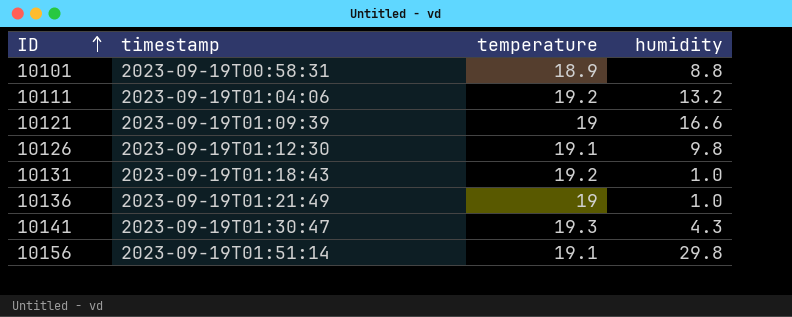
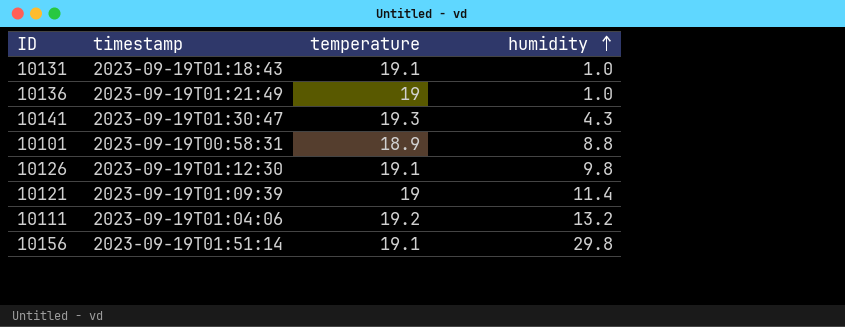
row order: ID ascending -> humidity ascending
10131 | temperature: 19.2 -> 19.1
10121 | humidity: 16.6 -> 11.4

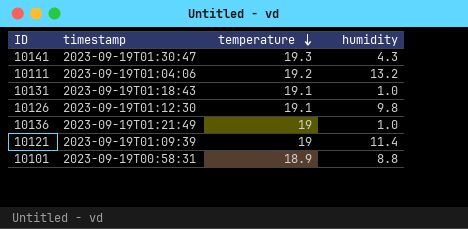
row order: humidity ascending -> temperature descending
row 10156: 2023-09-19T01:51:14 | 19.1 | 29.8 -> none

